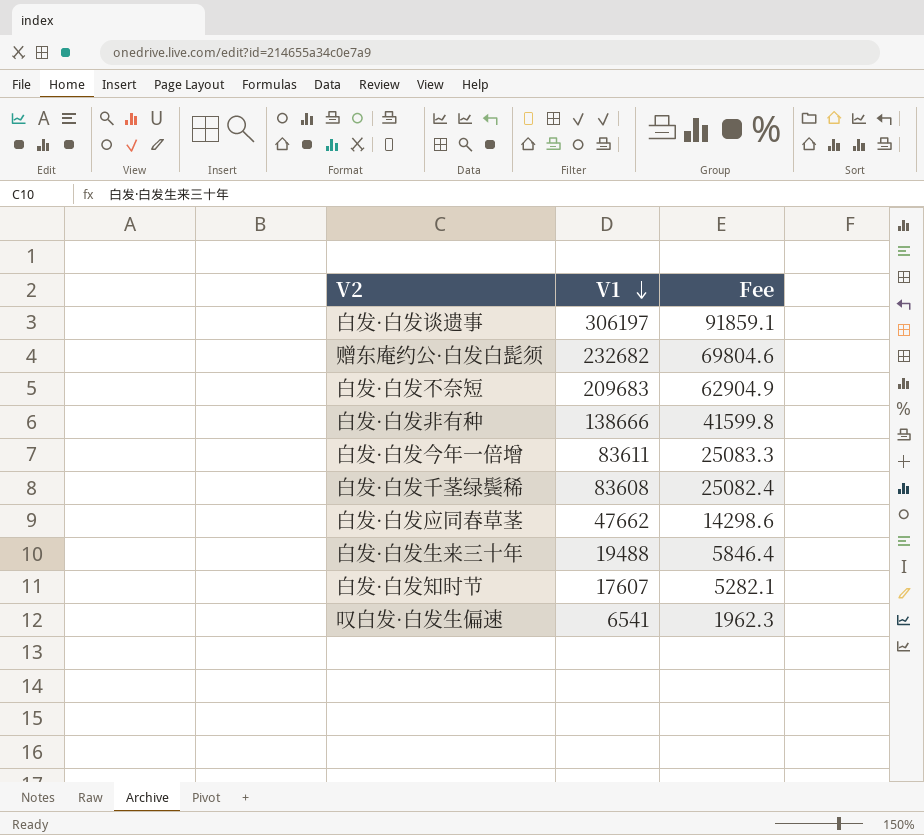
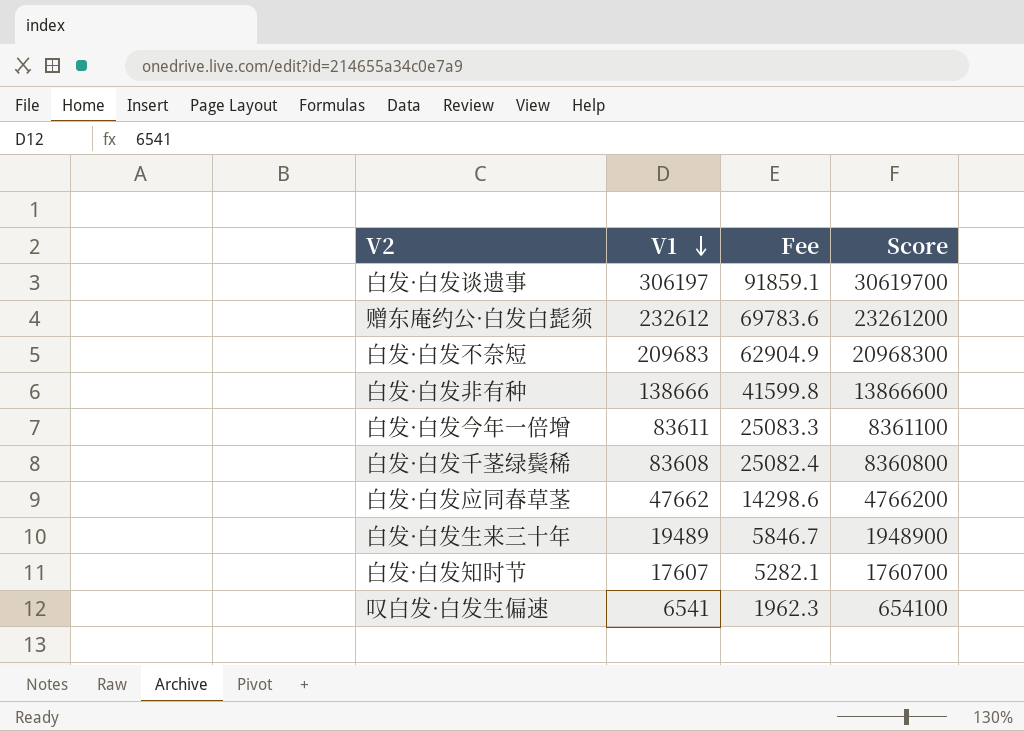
column Score | formula: none -> [V1] * 100
赠东庵约公·白发白髭须 | V1: 232682 -> 232612
赠东庵约公·白发白髭须 | Fee: 69804.6 -> 69783.6
白发·白发生来三十年 | V1: 19488 -> 19489
白发·白发生来三十年 | Fee: 5846.4 -> 5846.7

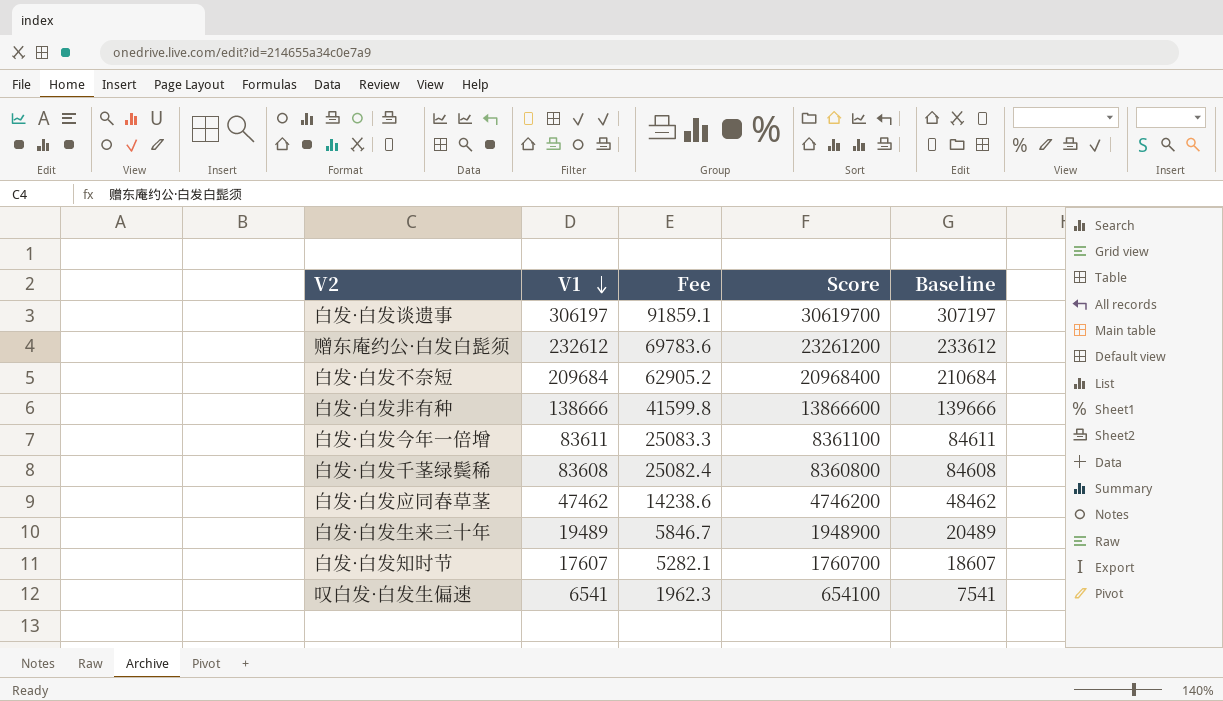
column Baseline | formula: none -> [V1] + 1000
白发·白发不奈短 | V1: 209683 -> 209684
白发·白发不奈短 | Fee: 62904.9 -> 62905.2
白发·白发不奈短 | Score: 20968300 -> 20968400
白发·白发应同春草茎 | V1: 47662 -> 47462
白发·白发应同春草茎 | Fee: 14298.6 -> 14238.6
白发·白发应同春草茎 | Score: 4766200 -> 4746200

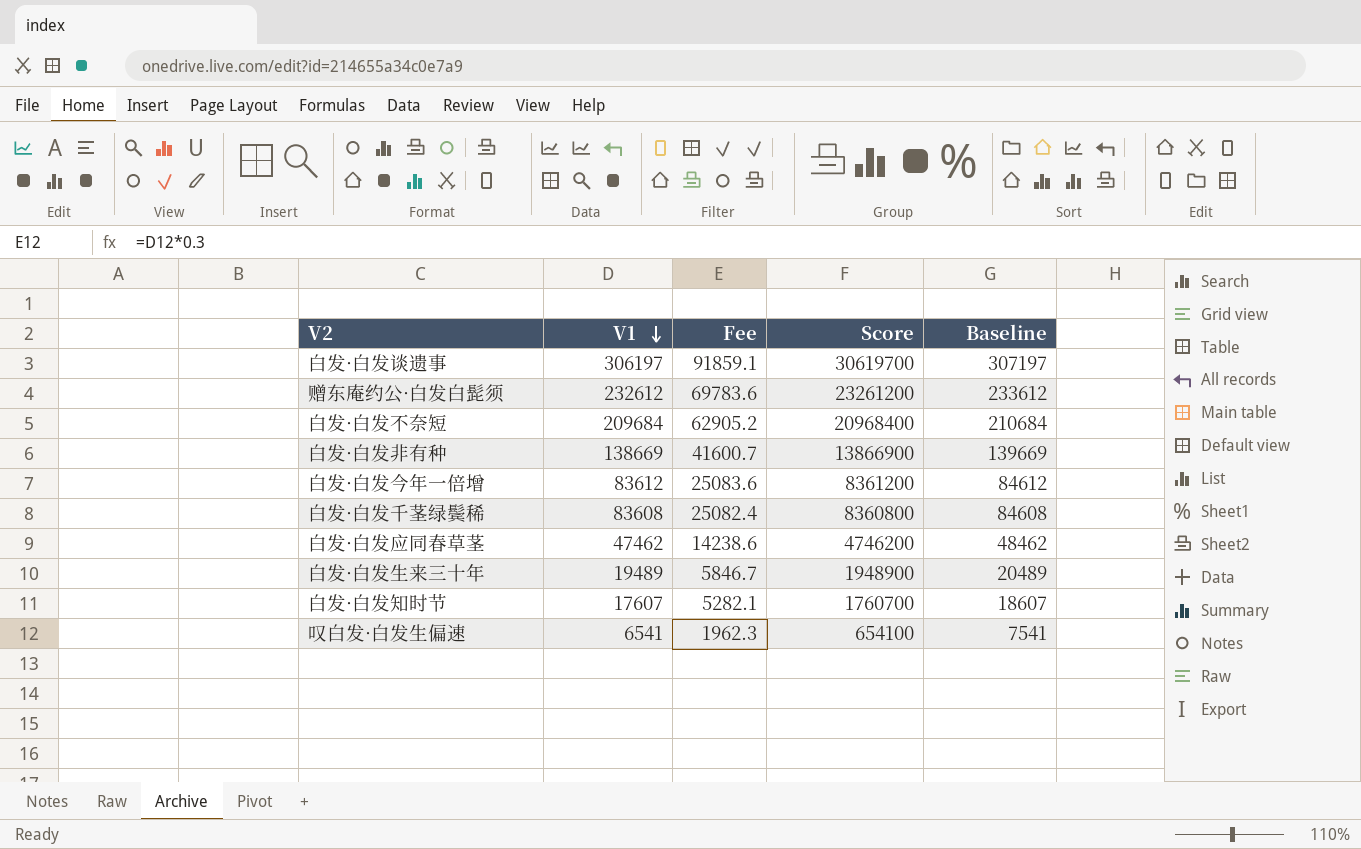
白发·白发非有种 | V1: 138666 -> 138669
白发·白发非有种 | Fee: 41599.8 -> 41600.7
白发·白发非有种 | Score: 13866600 -> 13866900
白发·白发非有种 | Baseline: 139666 -> 139669
白发·白发今年一倍增 | V1: 83611 -> 83612
白发·白发今年一倍增 | Fee: 25083.3 -> 25083.6
白发·白发今年一倍增 | Score: 8361100 -> 8361200
白发·白发今年一倍增 | Baseline: 84611 -> 84612

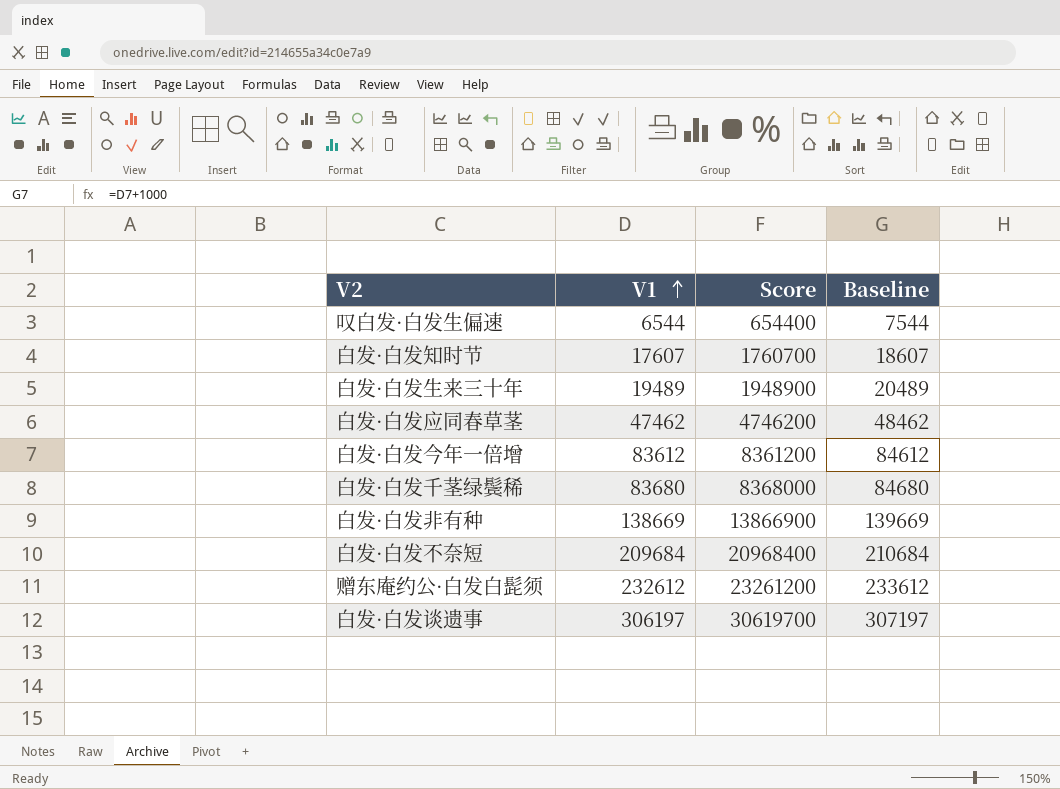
row order: V1 descending -> V1 ascending
column Fee | formula: [V1] * 0.3 -> none
叹白发·白发生偏速 | V1: 6541 -> 6544
叹白发·白发生偏速 | Score: 654100 -> 654400
叹白发·白发生偏速 | Baseline: 7541 -> 7544
白发·白发千茎绿鬓稀 | V1: 83608 -> 83680
白发·白发千茎绿鬓稀 | Score: 8360800 -> 8368000
白发·白发千茎绿鬓稀 | Baseline: 84608 -> 84680

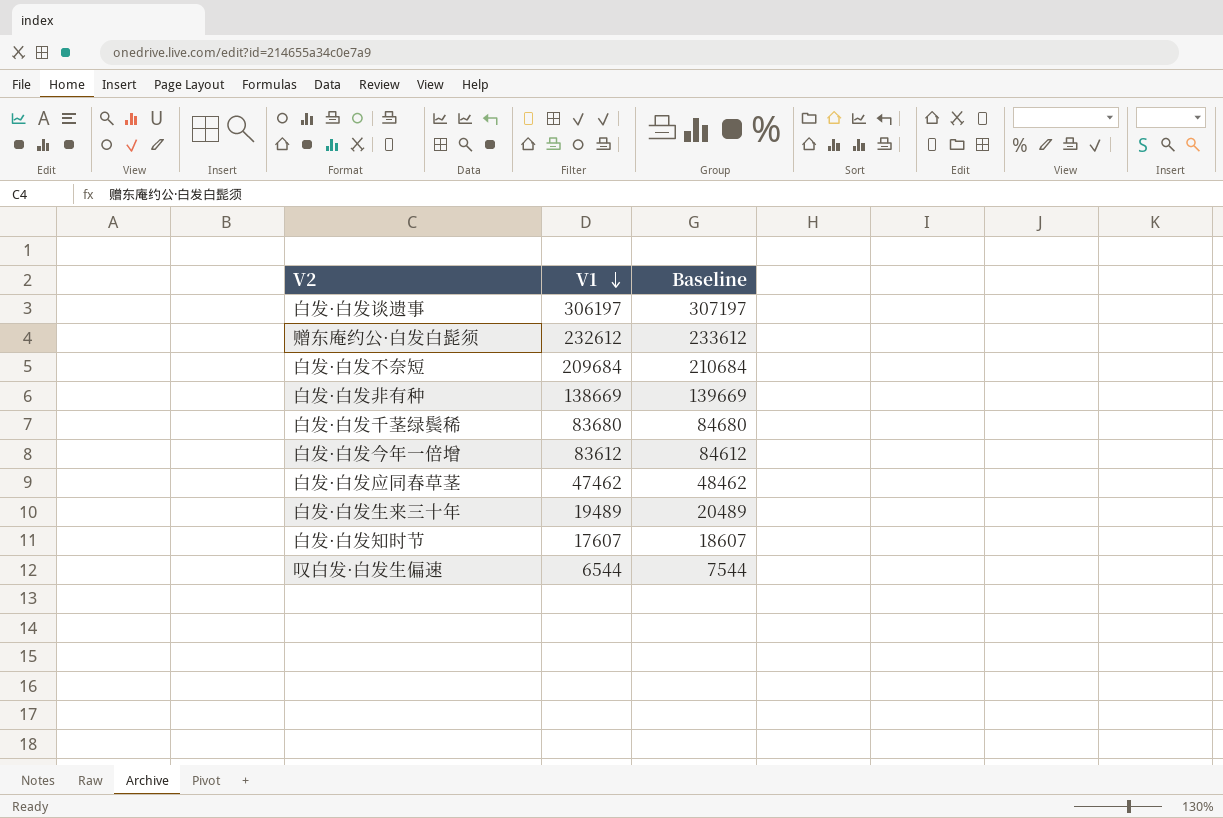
row order: V1 ascending -> V1 descending
column Score | formula: [V1] * 100 -> none

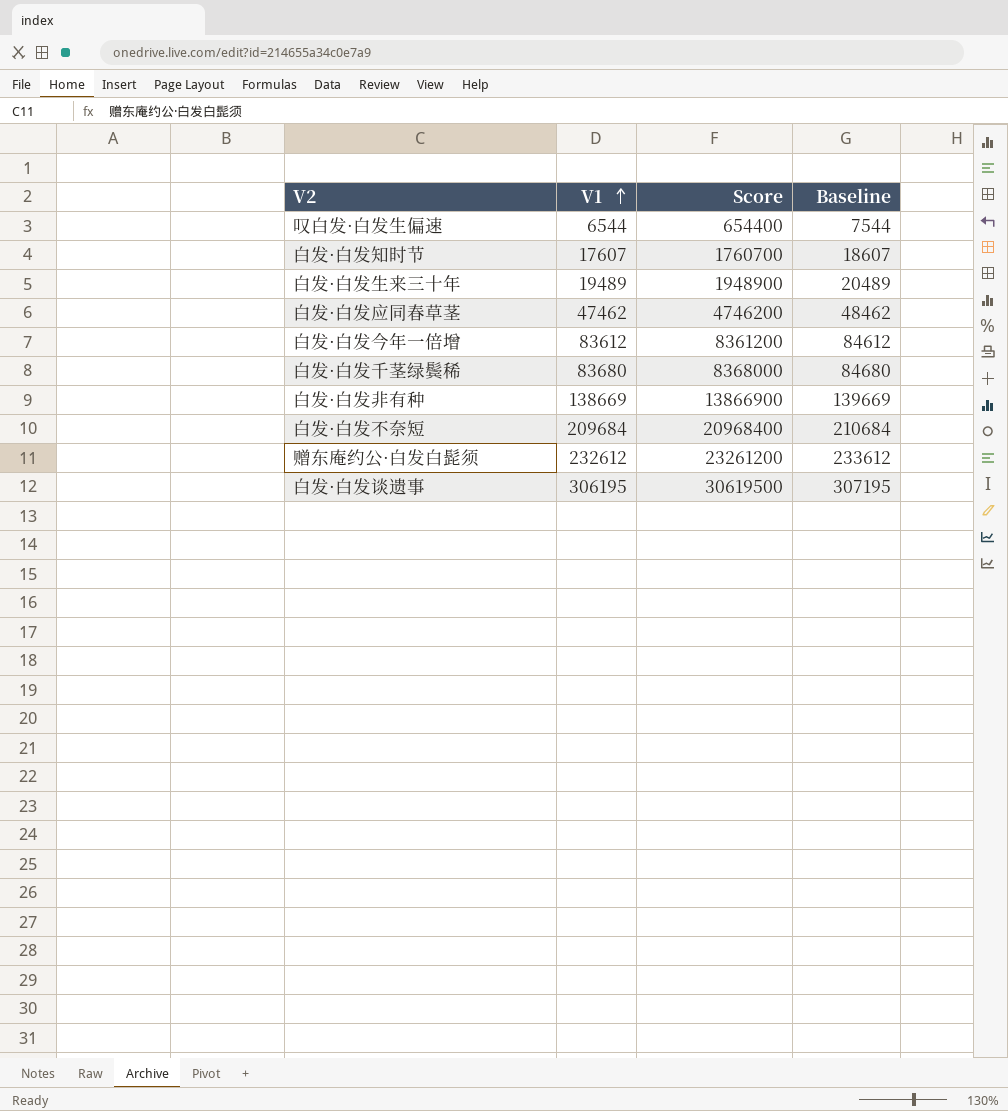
row order: V1 descending -> V1 ascending
column Score | formula: none -> [V1] * 100
白发·白发谈遗事 | V1: 306197 -> 306195
白发·白发谈遗事 | Baseline: 307197 -> 307195

